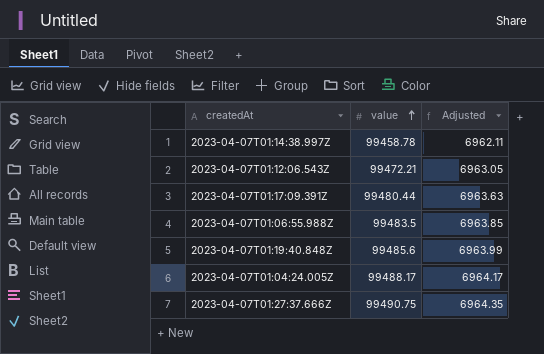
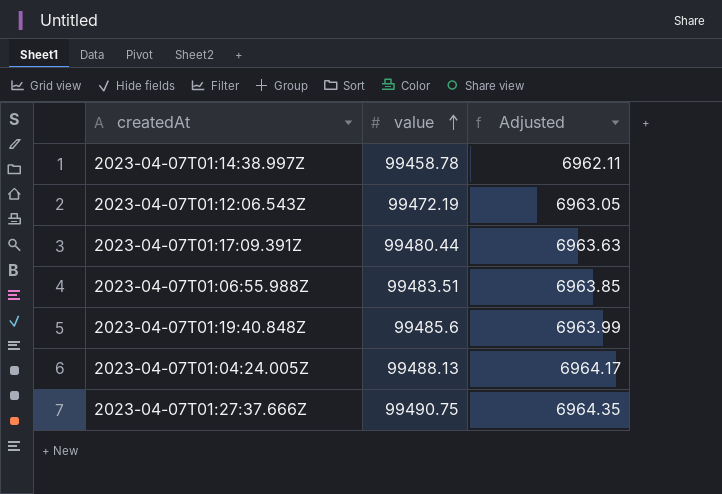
2023-04-07T01:12:06.543Z | value: 99472.21 -> 99472.19
2023-04-07T01:06:55.988Z | value: 99483.5 -> 99483.51
2023-04-07T01:04:24.005Z | value: 99488.17 -> 99488.13

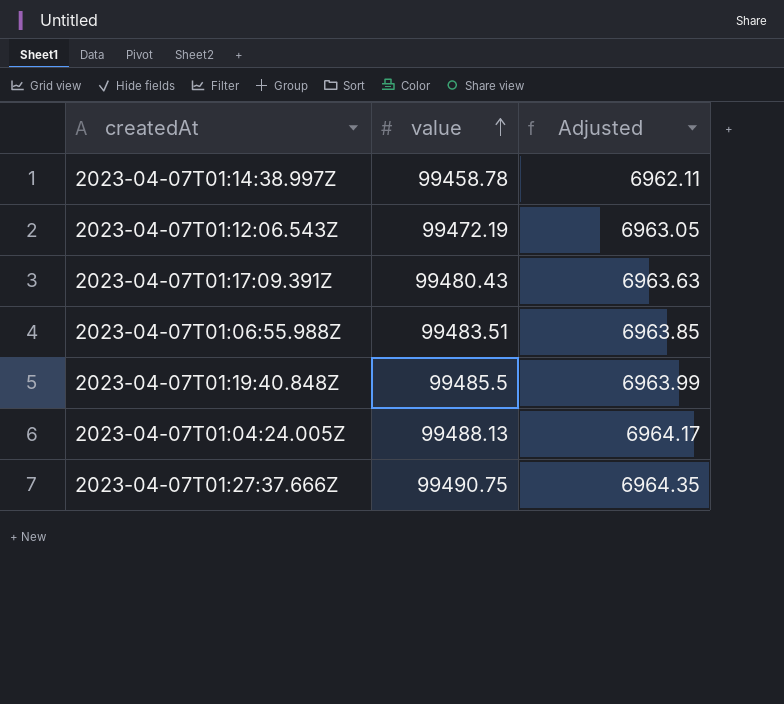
2023-04-07T01:17:09.391Z | value: 99480.44 -> 99480.43
2023-04-07T01:19:40.848Z | value: 99485.6 -> 99485.5

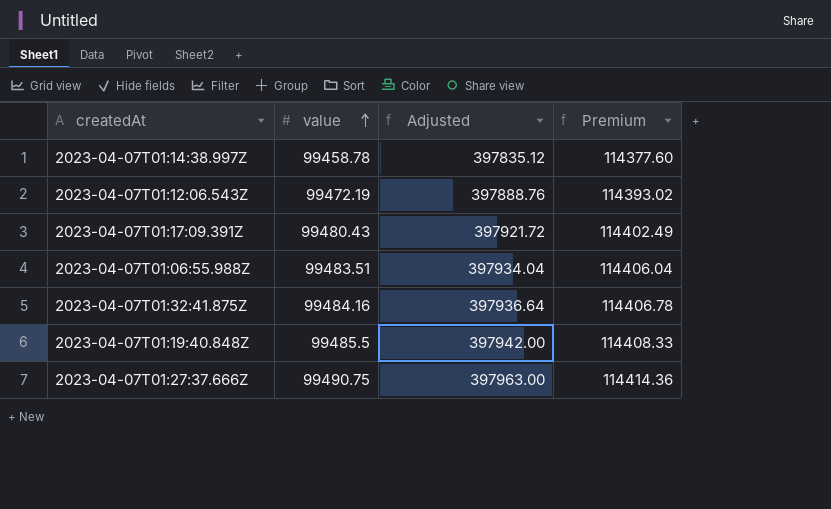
column Adjusted | formula: [value] * 0.07 -> [value] * 4
column Premium | formula: none -> [value] * 1.15
row 2023-04-07T01:04:24.005Z: 99488.13 | 6964.17 -> none
row 2023-04-07T01:32:41.875Z: none -> 99484.16 | 397936.64 | 114406.78

